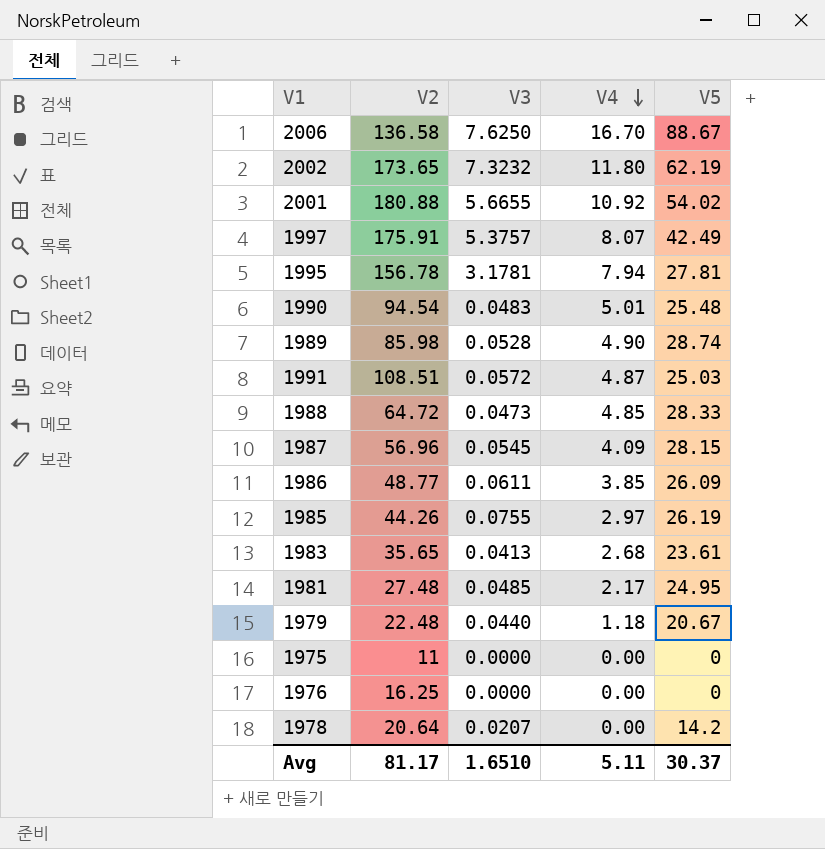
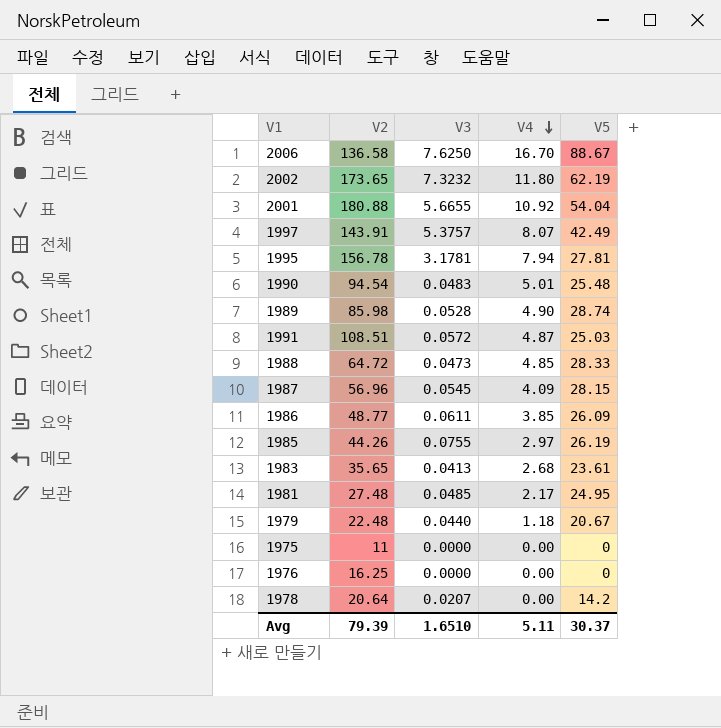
2001 | V5: 54.02 -> 54.04
1997 | V2: 175.91 -> 143.91
Avg | V2: 81.17 -> 79.39

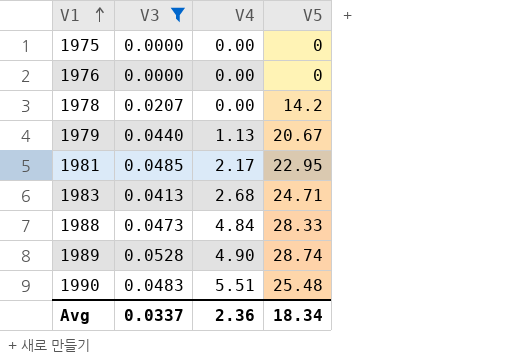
filter: none -> V3 <= 0.0528
row order: V4 descending -> V1 ascending
column V2 | position: 2 -> none
1979 | V4: 1.18 -> 1.13
1981 | V5: 24.95 -> 22.95
1983 | V5: 23.61 -> 24.71
1988 | V4: 4.85 -> 4.84
1990 | V4: 5.01 -> 5.51
Avg | V3: 1.6510 -> 0.0337
Avg | V4: 5.11 -> 2.36
Avg | V5: 30.37 -> 18.34

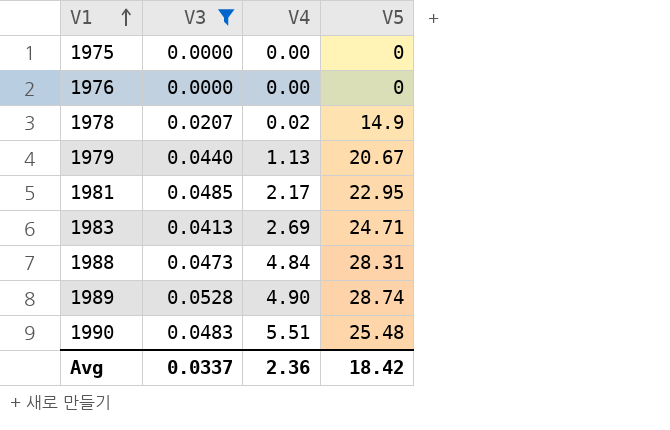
1978 | V4: 0.00 -> 0.02
1978 | V5: 14.2 -> 14.9
1983 | V4: 2.68 -> 2.69
1988 | V5: 28.33 -> 28.31
Avg | V5: 18.34 -> 18.42

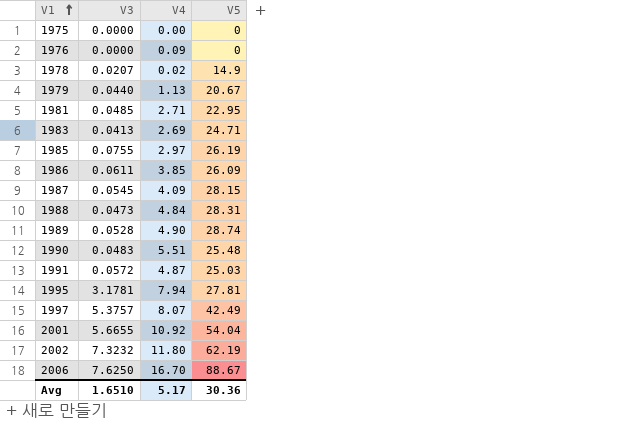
filter: V3 <= 0.0528 -> none
1976 | V4: 0.00 -> 0.09
1981 | V4: 2.17 -> 2.71
Avg | V3: 0.0337 -> 1.6510
Avg | V4: 2.36 -> 5.17
Avg | V5: 18.42 -> 30.36

